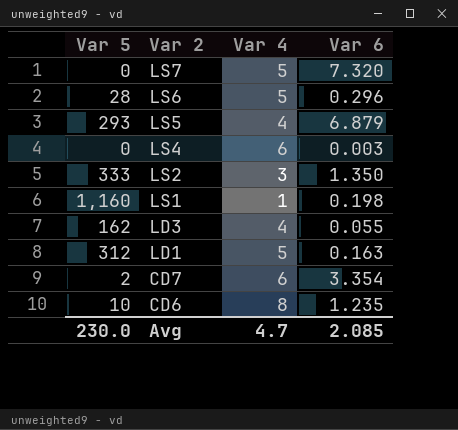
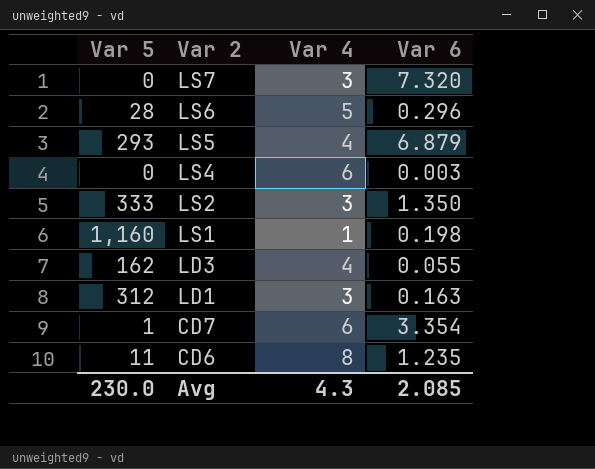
LS7 | Var 4: 5 -> 3
LD1 | Var 4: 5 -> 3
CD7 | Var 5: 2 -> 1
CD6 | Var 5: 10 -> 11
Avg | Var 4: 4.7 -> 4.3

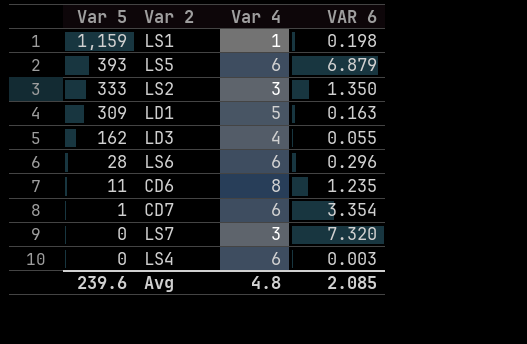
row order: Var 2 descending -> Var 5 descending
column name: Var 6 -> VAR 6
LS1 | Var 5: 1,160 -> 1,159
LS5 | Var 5: 293 -> 393
LS5 | Var 4: 4 -> 6
LD1 | Var 5: 312 -> 309
LD1 | Var 4: 3 -> 5
LS6 | Var 4: 5 -> 6
Avg | Var 5: 230.0 -> 239.6
Avg | Var 4: 4.3 -> 4.8

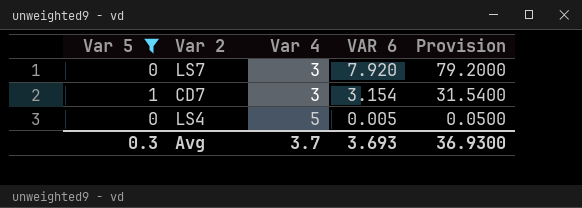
filter: none -> Var 5 <= 1
row order: Var 5 descending -> Var 4 ascending
column Provision | formula: none -> [VAR 6] * 10
LS7 | VAR 6: 7.320 -> 7.920
CD7 | Var 4: 6 -> 3
CD7 | VAR 6: 3.354 -> 3.154
LS4 | Var 4: 6 -> 5
LS4 | VAR 6: 0.003 -> 0.005
Avg | Var 5: 239.6 -> 0.3
Avg | Var 4: 4.8 -> 3.7
Avg | VAR 6: 2.085 -> 3.693

